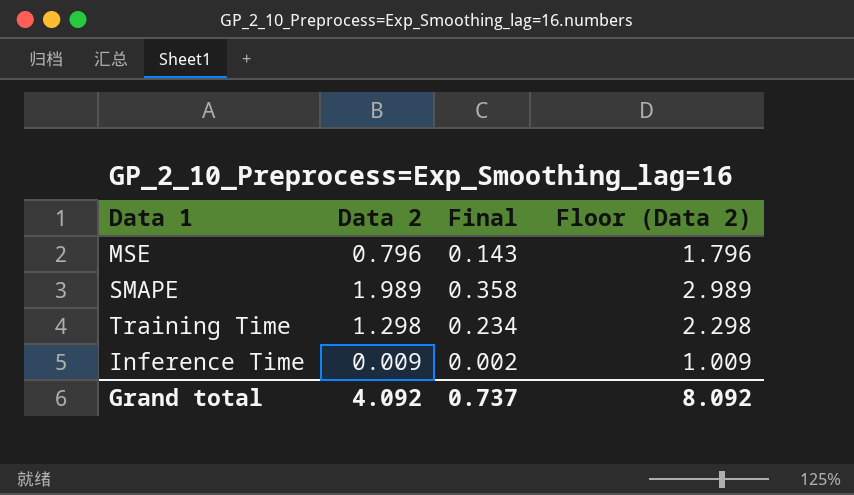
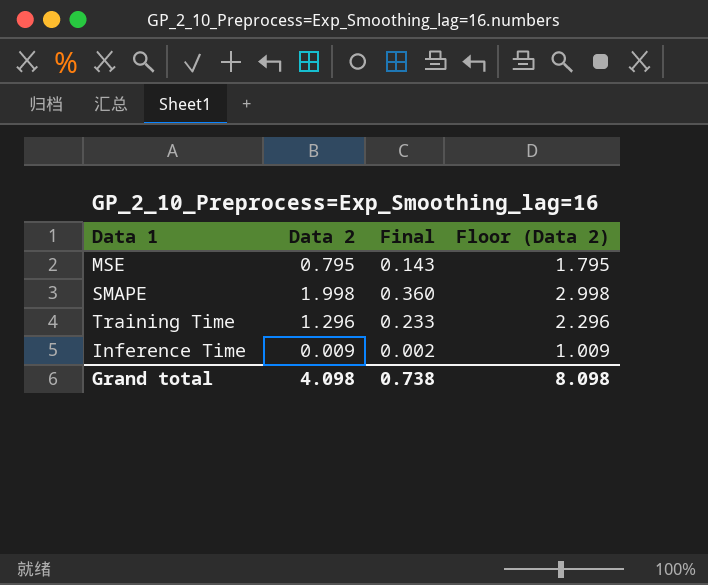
MSE | Data 2: 0.796 -> 0.795
MSE | Floor (Data 2): 1.796 -> 1.795
SMAPE | Data 2: 1.989 -> 1.998
SMAPE | Final: 0.358 -> 0.360
SMAPE | Floor (Data 2): 2.989 -> 2.998
Training Time | Data 2: 1.298 -> 1.296
Training Time | Final: 0.234 -> 0.233
Training Time | Floor (Data 2): 2.298 -> 2.296
Grand total | Data 2: 4.092 -> 4.098
Grand total | Final: 0.737 -> 0.738
Grand total | Floor (Data 2): 8.092 -> 8.098

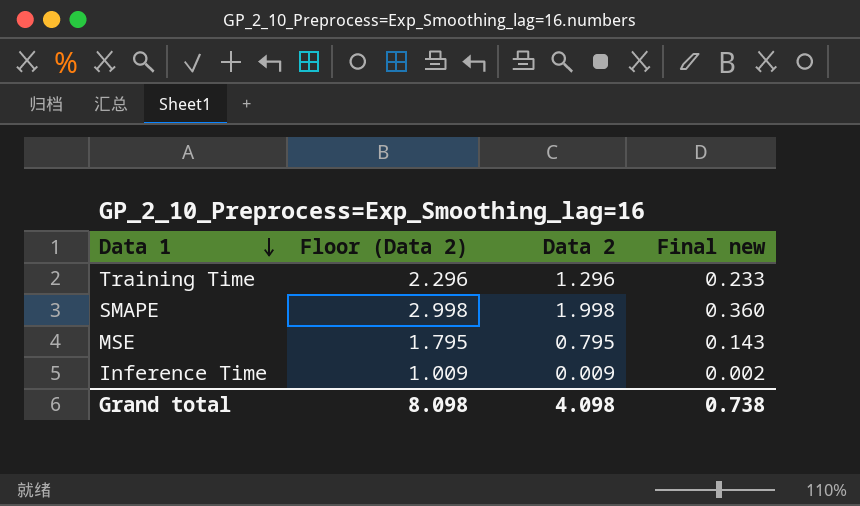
row order: none -> Data 1 descending
column Floor (Data 2) | position: 4 -> 2
column name: Final -> Final new

